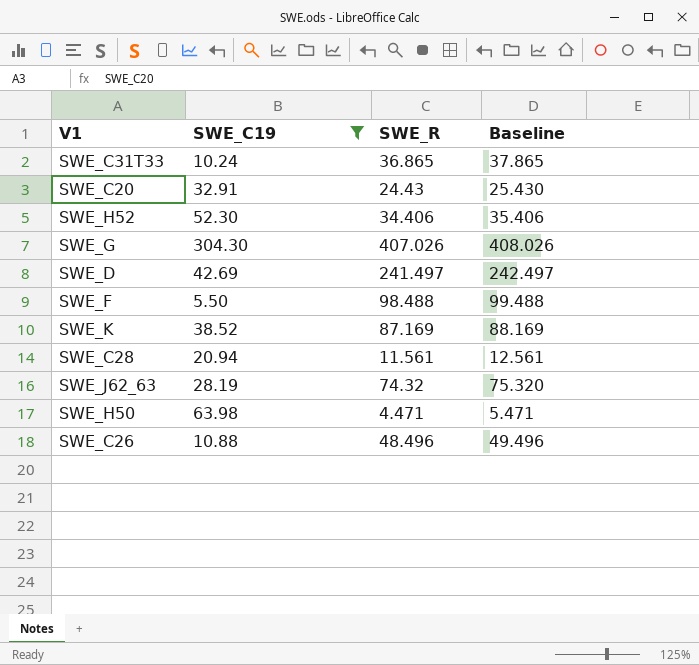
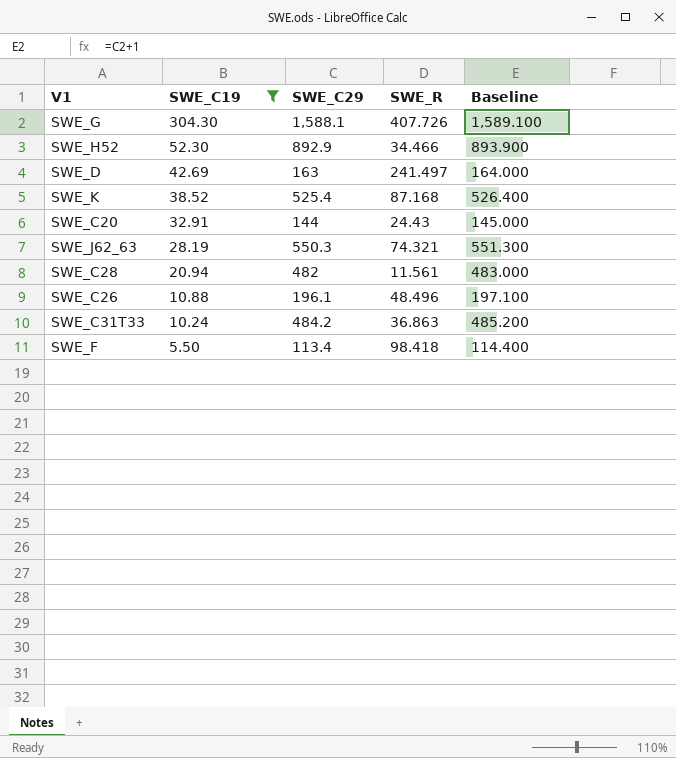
row order: none -> SWE_C19 descending
column SWE_C29 | position: none -> 3
column Baseline | formula: [SWE_R] + 1 -> [SWE_C29] + 1
row SWE_H50: 63.98 | 4.471 | 5.471 -> none
SWE_G | SWE_R: 407.026 -> 407.726
SWE_H52 | SWE_R: 34.406 -> 34.466
SWE_K | SWE_R: 87.169 -> 87.168
SWE_J62_63 | SWE_R: 74.32 -> 74.321
SWE_C31T33 | SWE_R: 36.865 -> 36.863
SWE_F | SWE_R: 98.488 -> 98.418

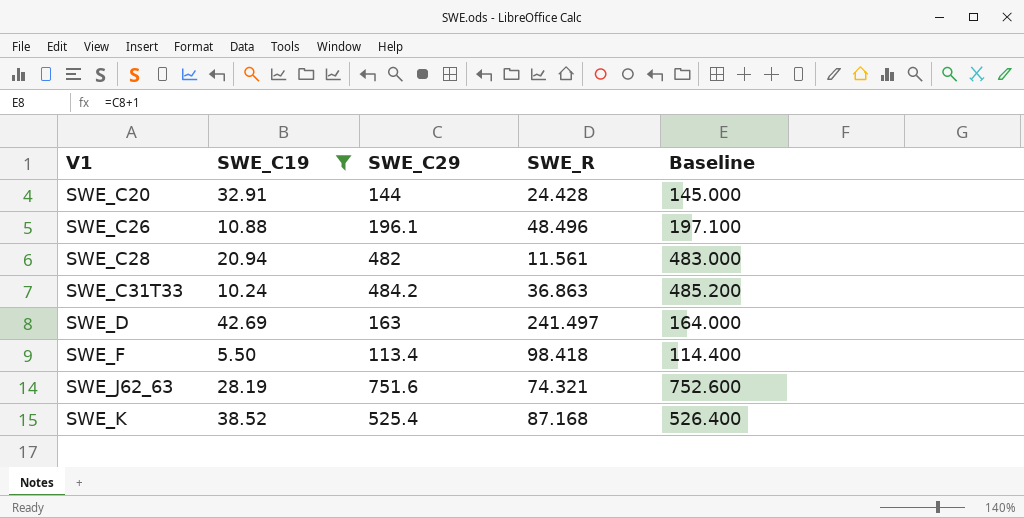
row order: SWE_C19 descending -> V1 ascending
row SWE_G: 304.30 | 1,588.1 | 407.726 | 1,589.100 -> none
row SWE_H52: 52.30 | 892.9 | 34.466 | 893.900 -> none
SWE_C20 | SWE_R: 24.43 -> 24.428
SWE_J62_63 | SWE_C29: 550.3 -> 751.6
SWE_J62_63 | Baseline: 551.300 -> 752.600

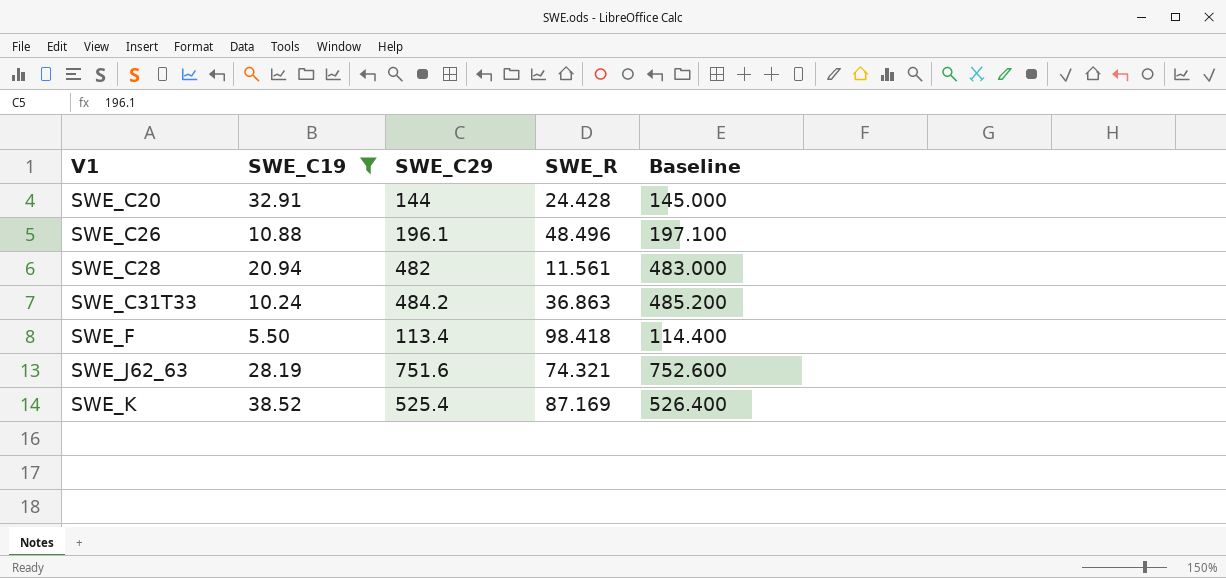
row SWE_D: 42.69 | 163 | 241.497 | 164.000 -> none
SWE_K | SWE_R: 87.168 -> 87.169

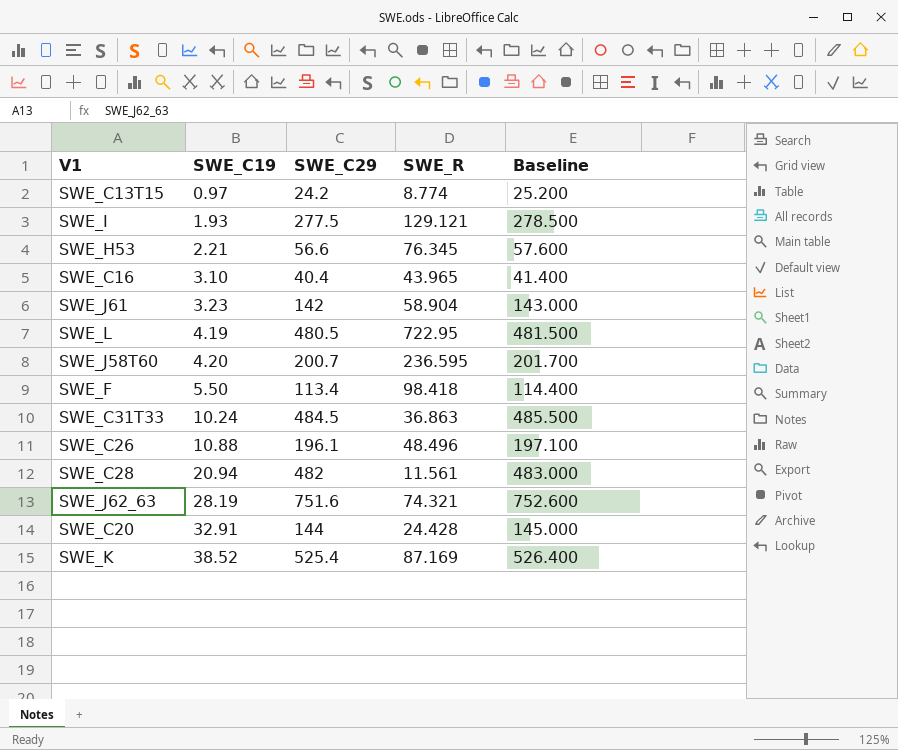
filter: SWE_C19 >= 5.50 -> none
row order: V1 ascending -> SWE_C19 ascending
SWE_C31T33 | SWE_C29: 484.2 -> 484.5
SWE_C31T33 | Baseline: 485.200 -> 485.500

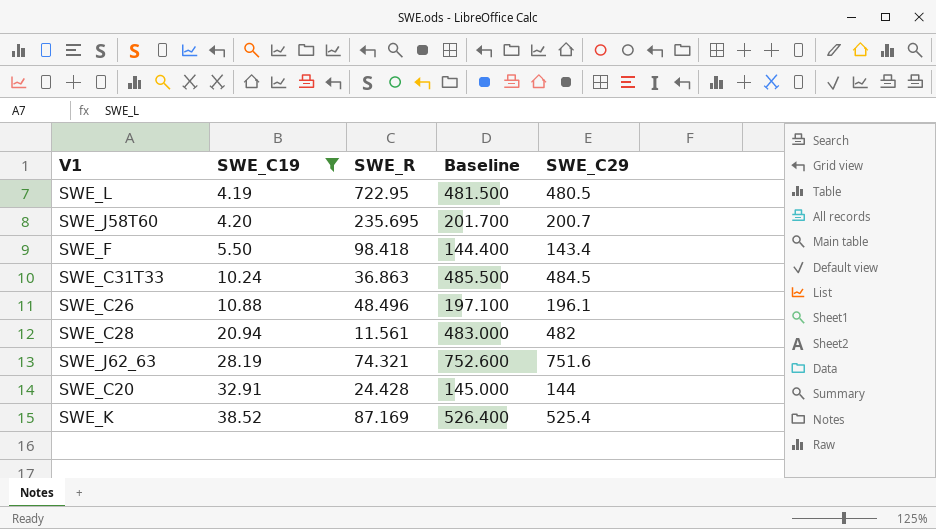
filter: none -> SWE_C19 >= 4.19
column SWE_C29 | position: 3 -> 5
SWE_J58T60 | SWE_R: 236.595 -> 235.695
SWE_F | Baseline: 114.400 -> 144.400
SWE_F | SWE_C29: 113.4 -> 143.4

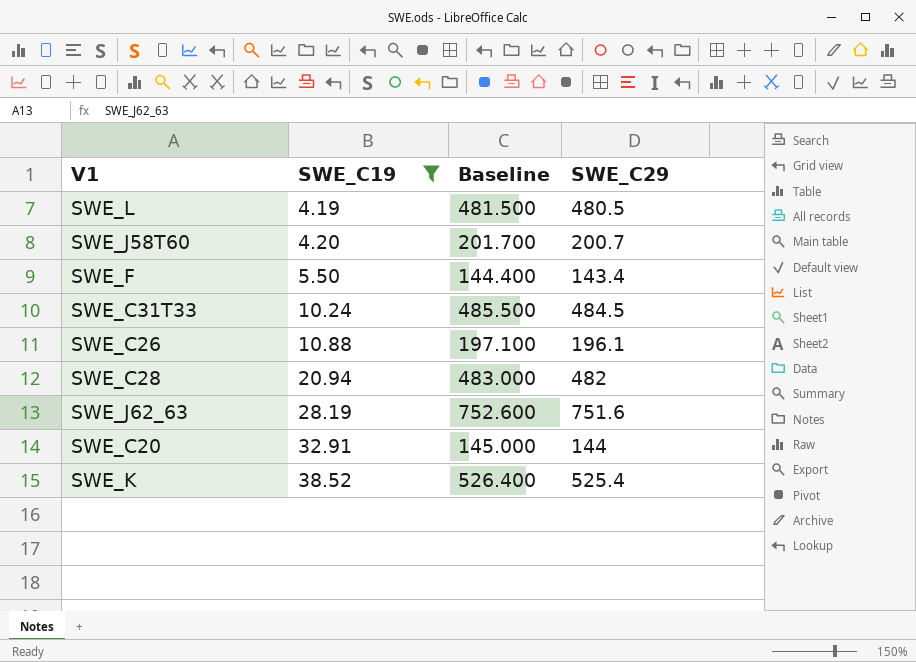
column SWE_R | position: 3 -> none

